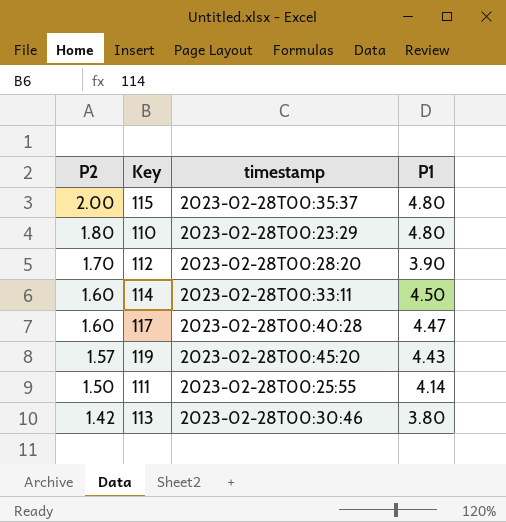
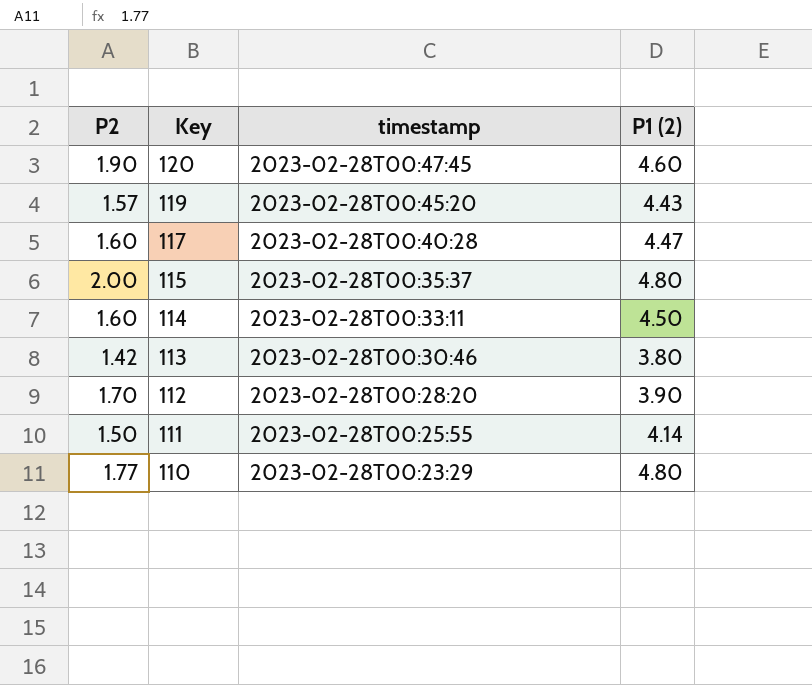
row order: P2 descending -> Key descending
column name: P1 -> P1 (2)
row 120: none -> 1.90 | 2023-02-28T00:47:45 | 4.60
110 | P2: 1.80 -> 1.77

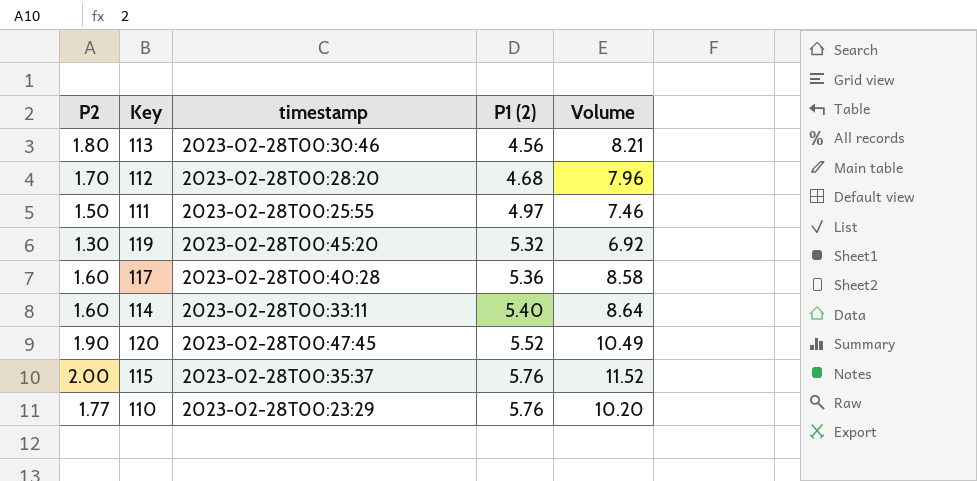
row order: Key descending -> P1 (2) ascending
column Volume | formula: none -> [P2] * [P1 (2)]
113 | P2: 1.42 -> 1.80
113 | P1 (2): 3.80 -> 4.56
112 | P1 (2): 3.90 -> 4.68
111 | P1 (2): 4.14 -> 4.97
119 | P2: 1.57 -> 1.30
119 | P1 (2): 4.43 -> 5.32
117 | P1 (2): 4.47 -> 5.36
114 | P1 (2): 4.50 -> 5.40
120 | P1 (2): 4.60 -> 5.52
115 | P1 (2): 4.80 -> 5.76
110 | P1 (2): 4.80 -> 5.76

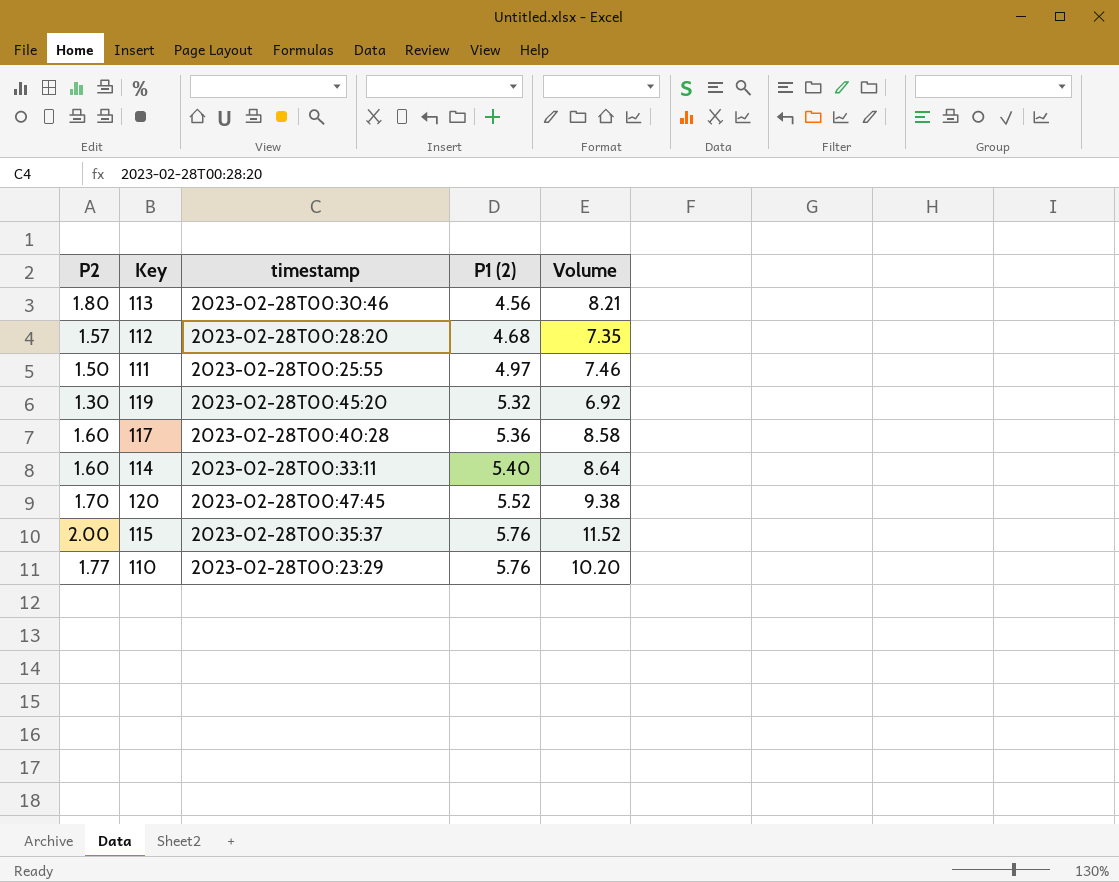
112 | P2: 1.70 -> 1.57
112 | Volume: 7.96 -> 7.35
120 | P2: 1.90 -> 1.70
120 | Volume: 10.49 -> 9.38

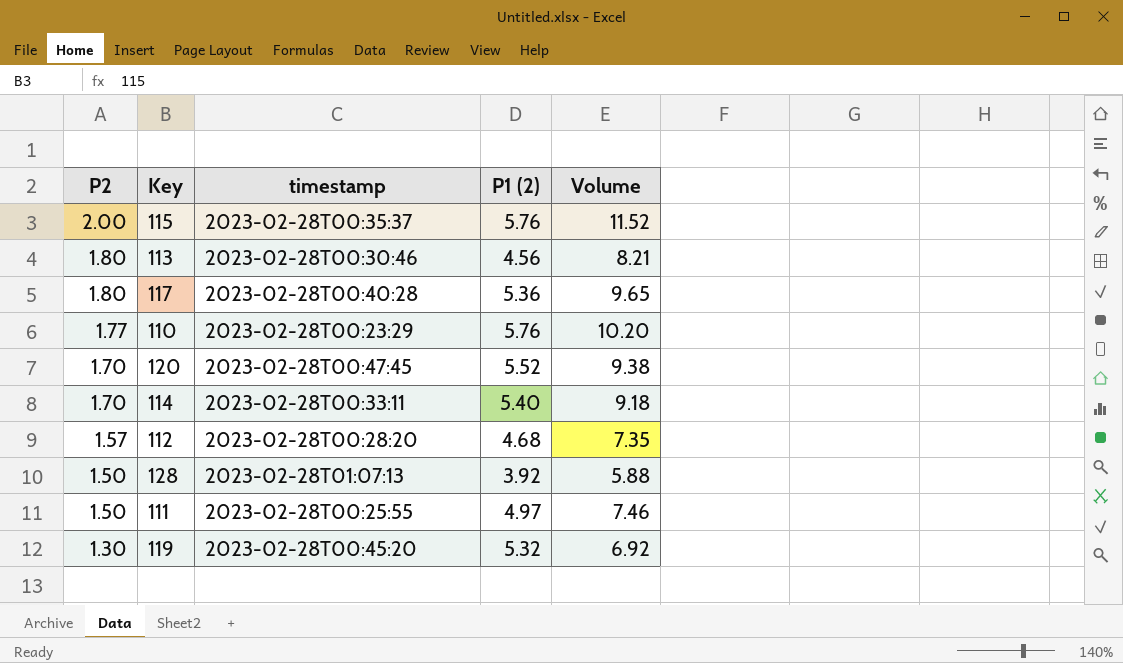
row order: P1 (2) ascending -> P2 descending
117 | P2: 1.60 -> 1.80
117 | Volume: 8.58 -> 9.65
114 | P2: 1.60 -> 1.70
114 | Volume: 8.64 -> 9.18
row 128: none -> 1.50 | 2023-02-28T01:07:13 | 3.92 | 5.88

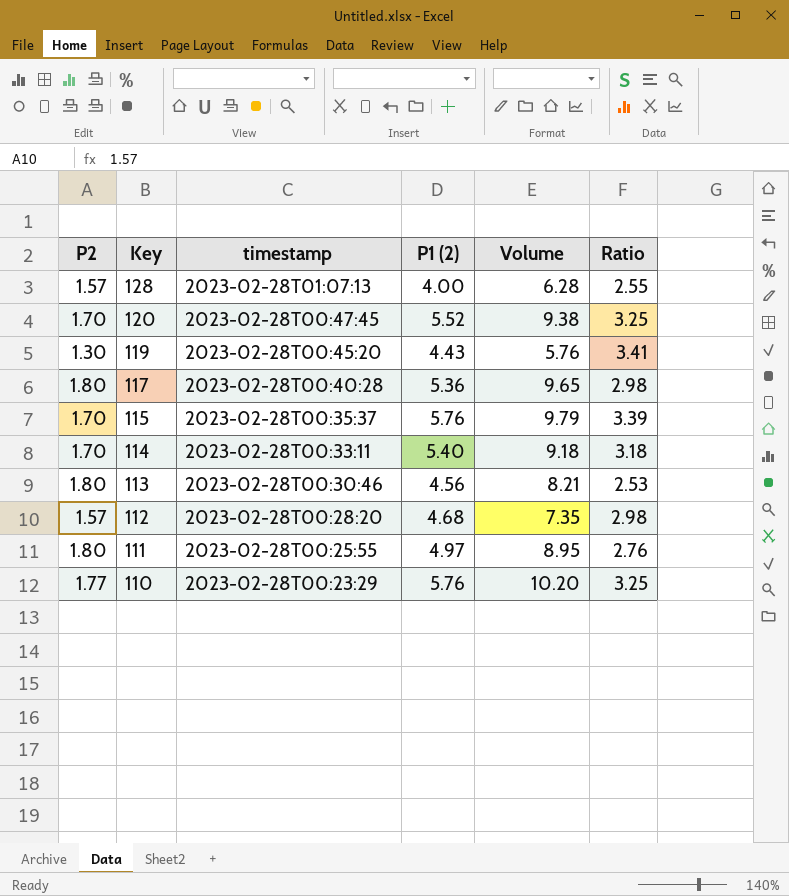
row order: P2 descending -> Key descending
column Ratio | formula: none -> [P1 (2)] / [P2]
128 | P2: 1.50 -> 1.57
128 | P1 (2): 3.92 -> 4.00
128 | Volume: 5.88 -> 6.28
119 | P1 (2): 5.32 -> 4.43
119 | Volume: 6.92 -> 5.76
115 | P2: 2.00 -> 1.70
115 | Volume: 11.52 -> 9.79
111 | P2: 1.50 -> 1.80
111 | Volume: 7.46 -> 8.95

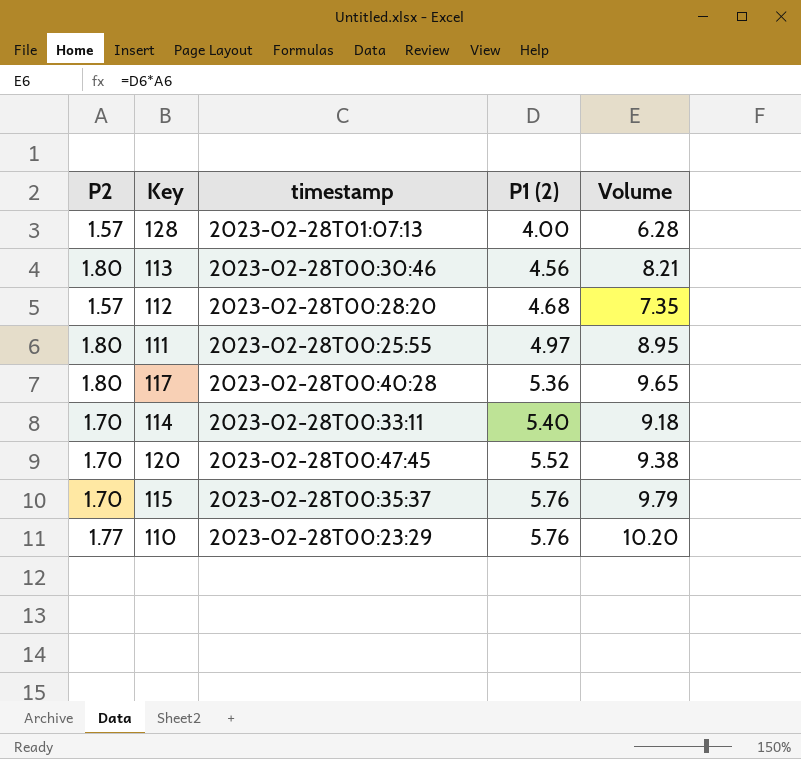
row order: Key descending -> P1 (2) ascending
column Ratio | formula: [P1 (2)] / [P2] -> none
row 119: 1.30 | 2023-02-28T00:45:20 | 4.43 | 5.76 | 3.41 -> none

